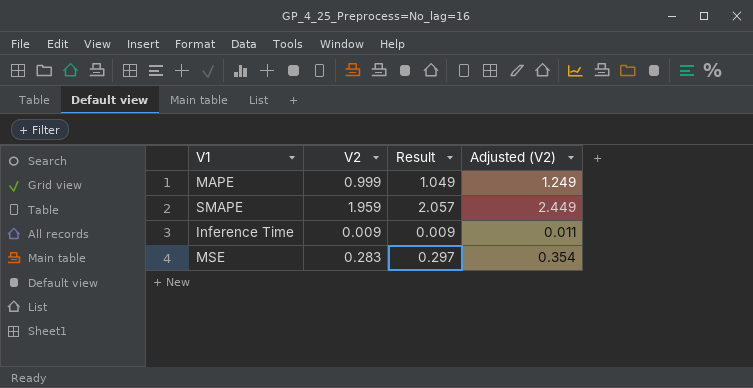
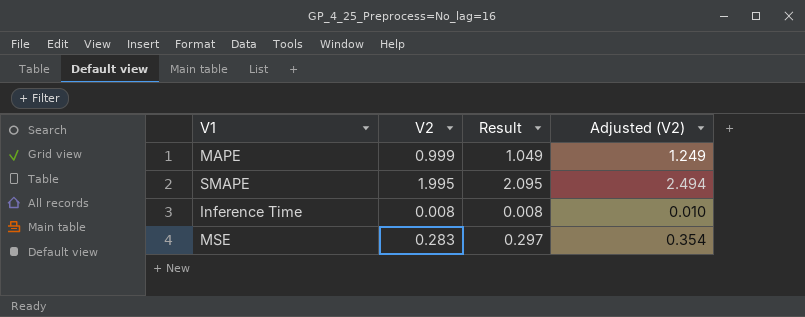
SMAPE | V2: 1.959 -> 1.995
SMAPE | Result: 2.057 -> 2.095
SMAPE | Adjusted (V2): 2.449 -> 2.494
Inference Time | V2: 0.009 -> 0.008
Inference Time | Result: 0.009 -> 0.008
Inference Time | Adjusted (V2): 0.011 -> 0.010

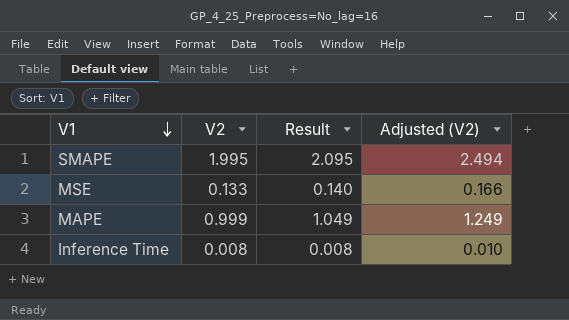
row order: none -> V1 descending
MSE | V2: 0.283 -> 0.133
MSE | Result: 0.297 -> 0.140
MSE | Adjusted (V2): 0.354 -> 0.166

